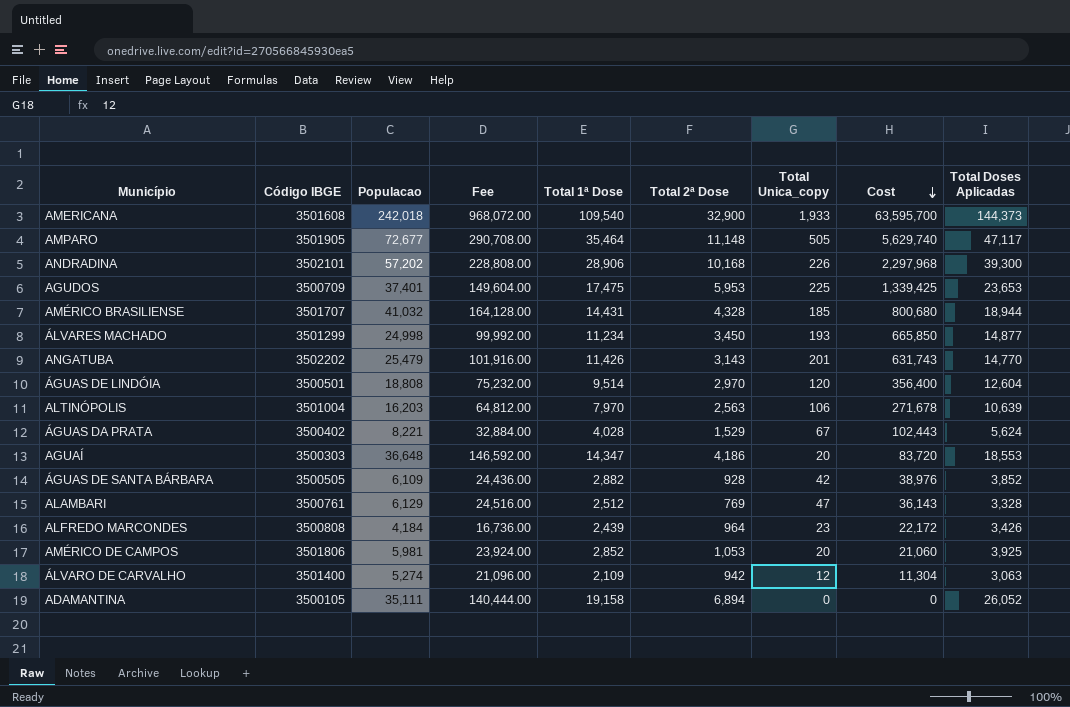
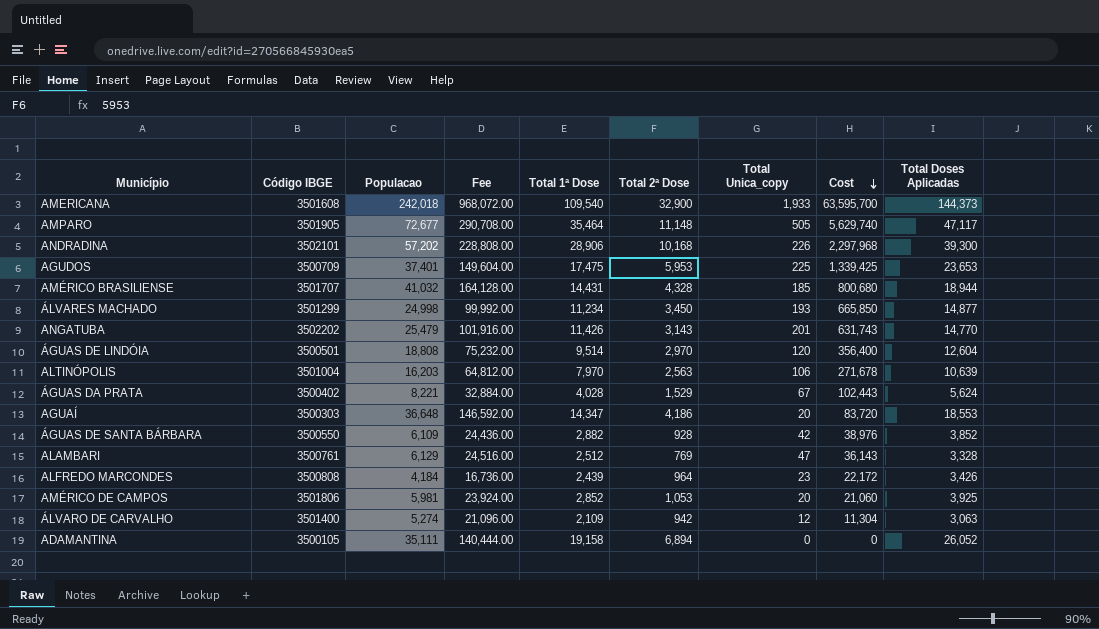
ÁGUAS DE SANTA BÁRBARA | Código IBGE: 3500505 -> 3500550

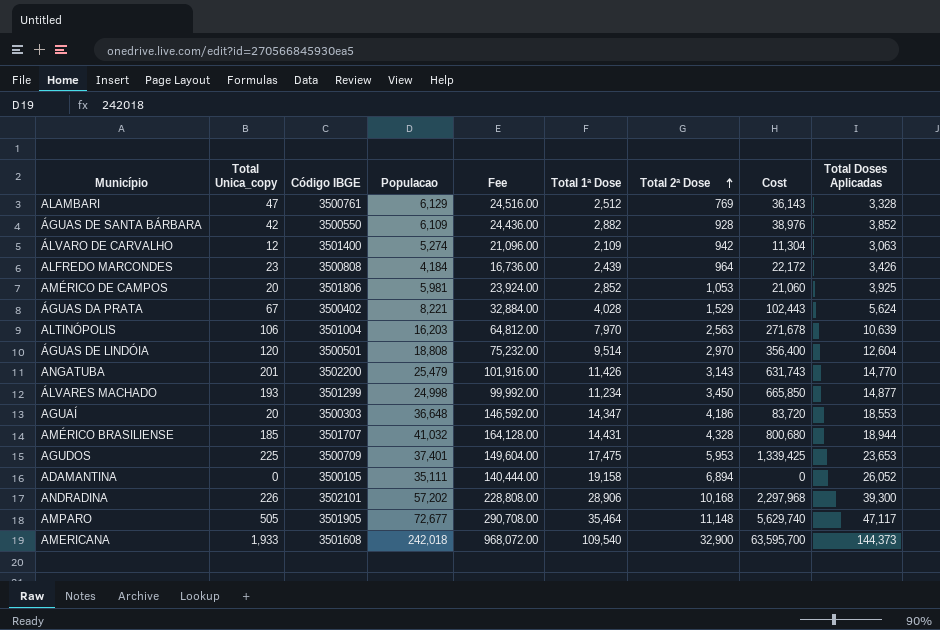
row order: Cost descending -> Total 2ª Dose ascending
column Total Unica_copy | position: 7 -> 2
ANGATUBA | Código IBGE: 3502202 -> 3502200

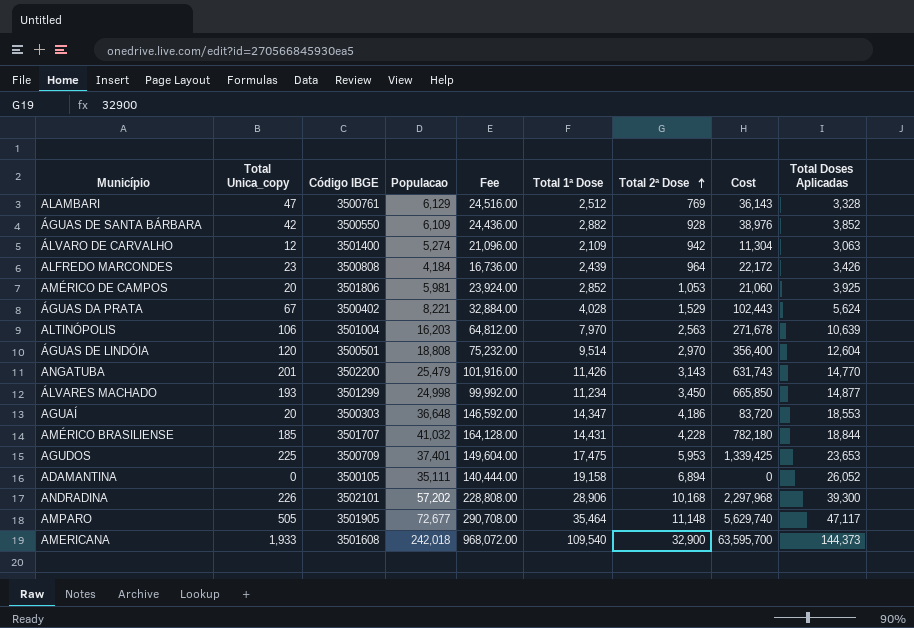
AMÉRICO BRASILIENSE | Total 2ª Dose: 4,328 -> 4,228
AMÉRICO BRASILIENSE | Cost: 800,680 -> 782,180
AMÉRICO BRASILIENSE | Total Doses Aplicadas: 18,944 -> 18,844

